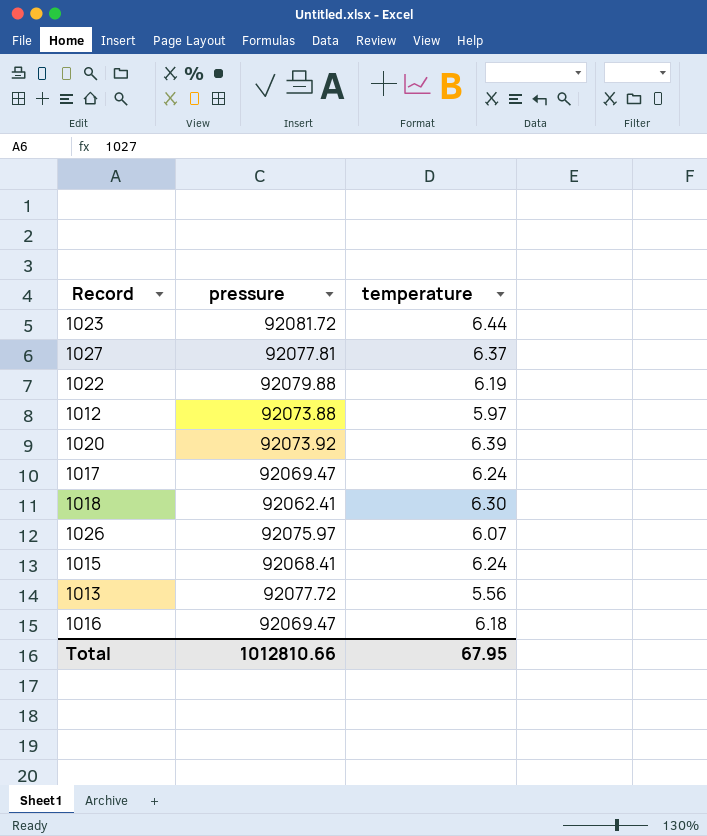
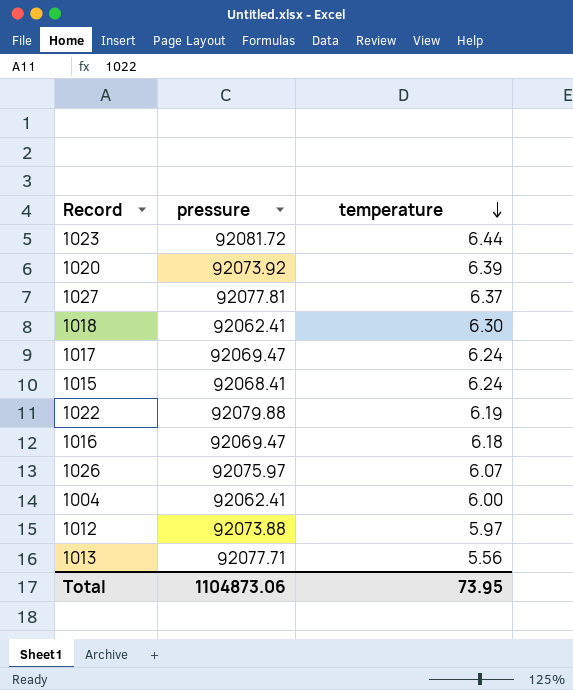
row order: none -> temperature descending
row 1004: none -> 92062.41 | 6.00
1013 | pressure: 92077.72 -> 92077.71
Total | pressure: 1012810.66 -> 1104873.06
Total | temperature: 67.95 -> 73.95

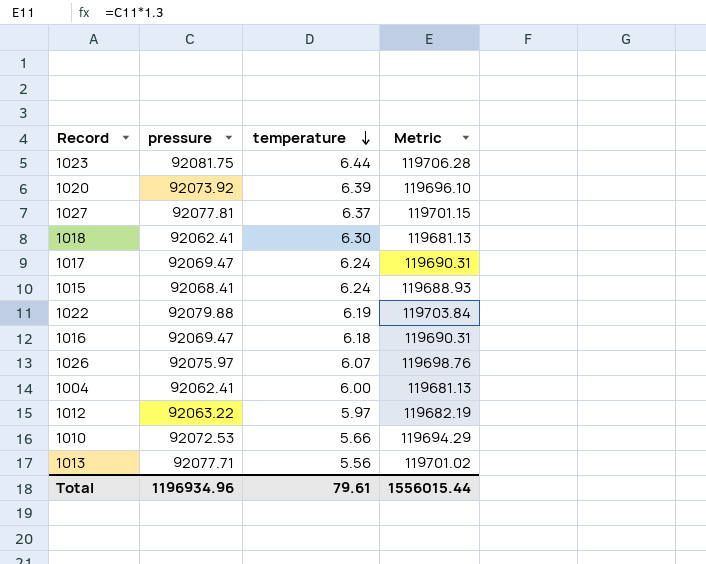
column Metric | formula: none -> [pressure] * 1.3
1023 | pressure: 92081.72 -> 92081.75
1012 | pressure: 92073.88 -> 92063.22
row 1010: none -> 92072.53 | 5.66 | 119694.29
Total | pressure: 1104873.06 -> 1196934.96
Total | temperature: 73.95 -> 79.61

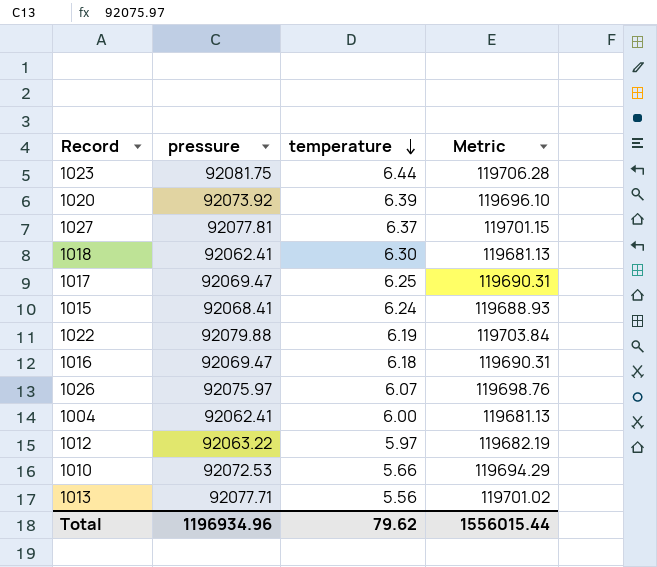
1017 | temperature: 6.24 -> 6.25
Total | temperature: 79.61 -> 79.62

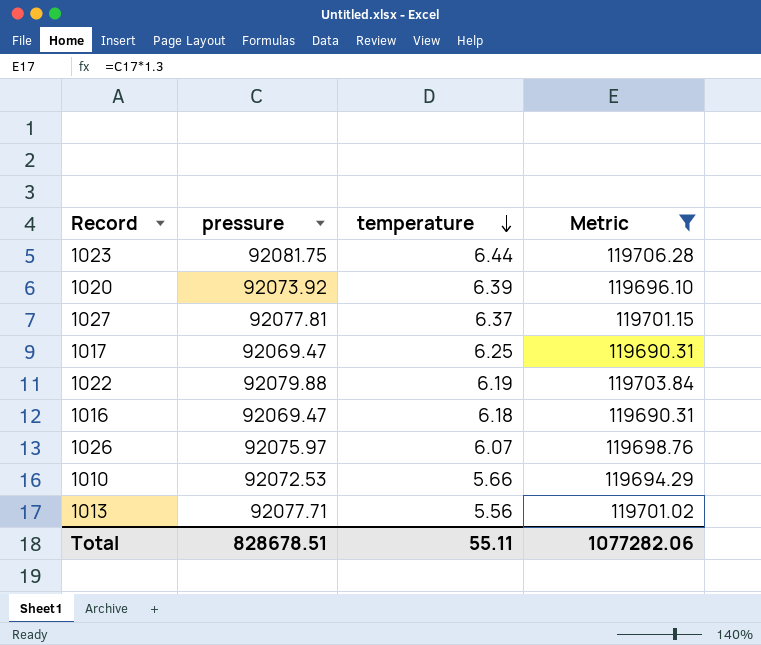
filter: none -> Metric >= 119690.31
Total | pressure: 1196934.96 -> 828678.51
Total | temperature: 79.62 -> 55.11
Total | Metric: 1556015.44 -> 1077282.06

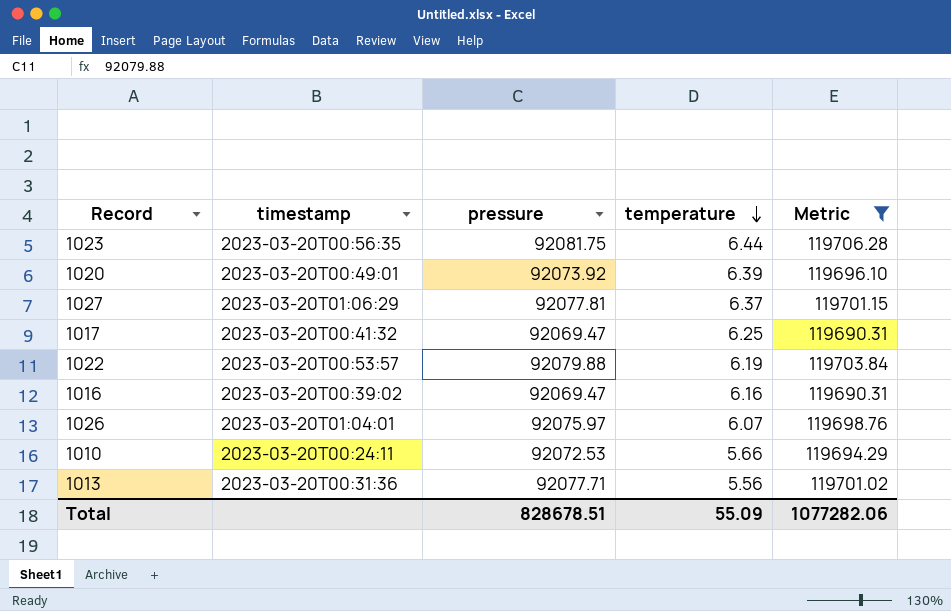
column timestamp | position: none -> 2
1016 | temperature: 6.18 -> 6.16
Total | temperature: 55.11 -> 55.09

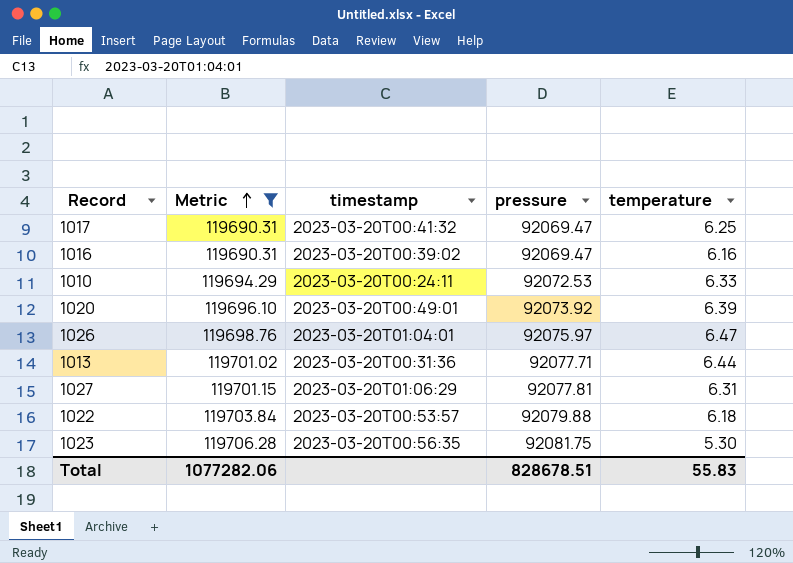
row order: temperature descending -> Metric ascending
column Metric | position: 5 -> 2
1010 | temperature: 5.66 -> 6.33
1026 | temperature: 6.07 -> 6.47
1013 | temperature: 5.56 -> 6.44
1027 | temperature: 6.37 -> 6.31
1022 | temperature: 6.19 -> 6.18
1023 | temperature: 6.44 -> 5.30
Total | temperature: 55.09 -> 55.83

